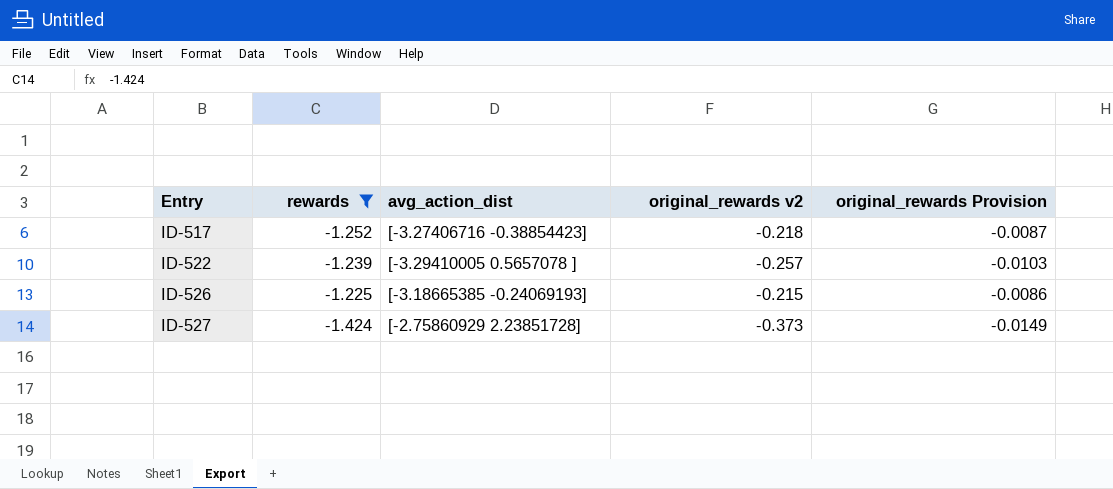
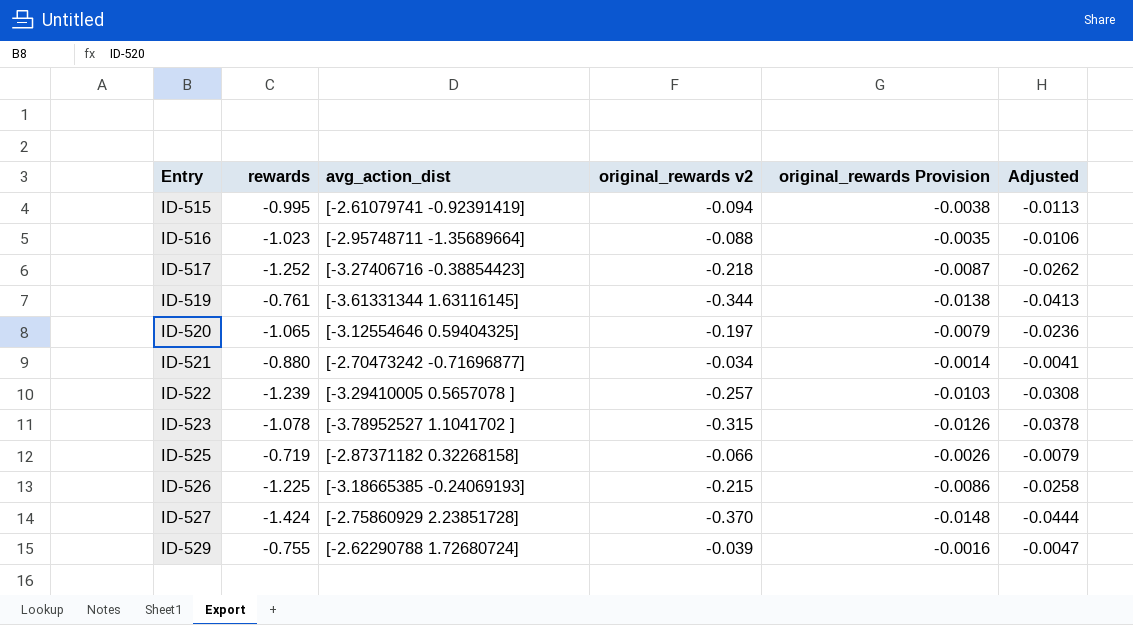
filter: rewards <= -1.225 -> none
column Adjusted | formula: none -> [original_rewards v2] * 0.12
ID-527 | original_rewards v2: -0.373 -> -0.370
ID-527 | original_rewards Provision: -0.0149 -> -0.0148

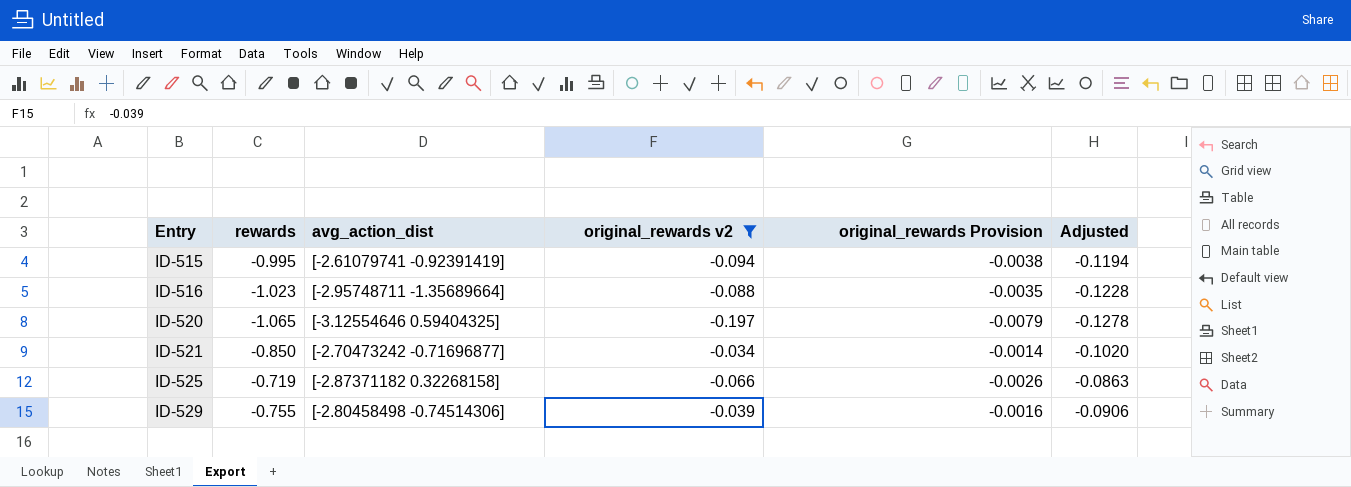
filter: none -> original_rewards v2 >= -0.197
column Adjusted | formula: [original_rewards v2] * 0.12 -> [rewards] * 0.12
ID-521 | rewards: -0.880 -> -0.850
ID-529 | avg_action_dist: [-2.62290788 1.72680724] -> [-2.80458498 -0.74514306]

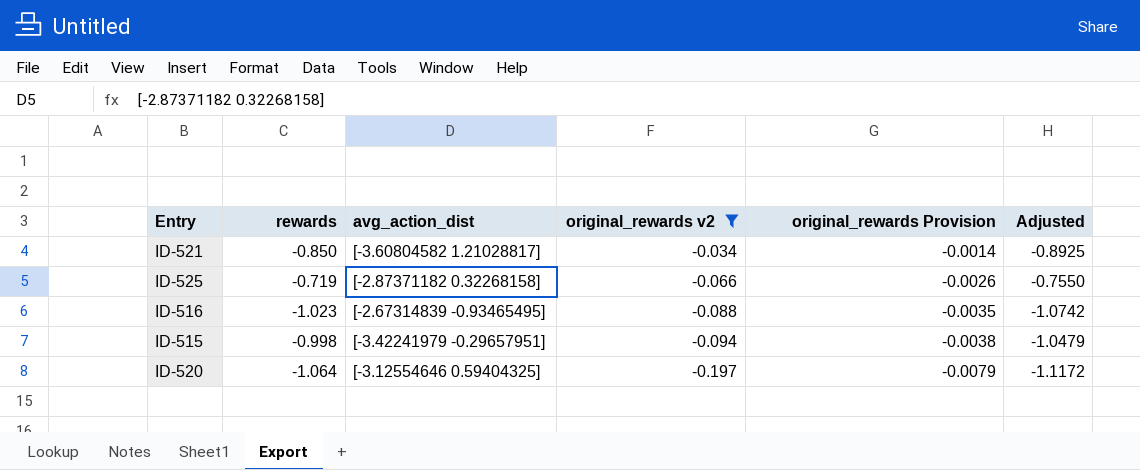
row order: Entry ascending -> original_rewards v2 descending
column Adjusted | formula: [rewards] * 0.12 -> [rewards] * 1.05
row ID-529: -0.755 | [-2.80458498 -0.74514306] | -0.039 | -0.0016 | -0.0906 -> none
ID-521 | avg_action_dist: [-2.70473242 -0.71696877] -> [-3.60804582 1.21028817]
ID-516 | avg_action_dist: [-2.95748711 -1.35689664] -> [-2.67314839 -0.93465495]
ID-515 | rewards: -0.995 -> -0.998
ID-515 | avg_action_dist: [-2.61079741 -0.92391419] -> [-3.42241979 -0.29657951]
ID-520 | rewards: -1.065 -> -1.064

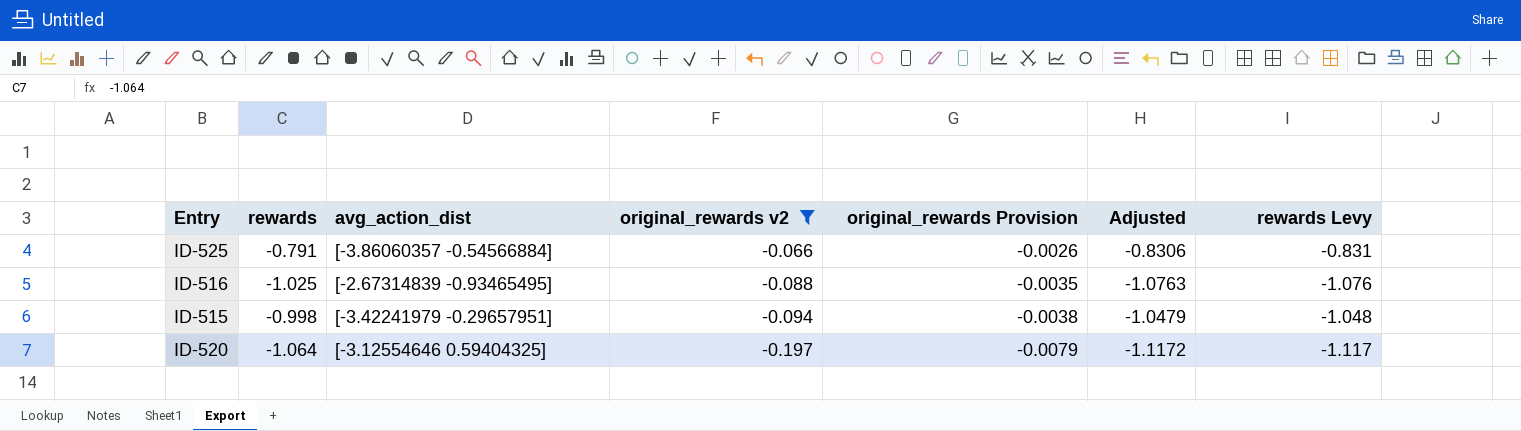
column rewards Levy | formula: none -> [rewards] * 1.05
row ID-521: -0.850 | [-3.60804582 1.21028817] | -0.034 | -0.0014 | -0.8925 -> none
ID-525 | rewards: -0.719 -> -0.791
ID-525 | avg_action_dist: [-2.87371182 0.32268158] -> [-3.86060357 -0.54566884]
ID-525 | Adjusted: -0.7550 -> -0.8306
ID-516 | rewards: -1.023 -> -1.025
ID-516 | Adjusted: -1.0742 -> -1.0763

